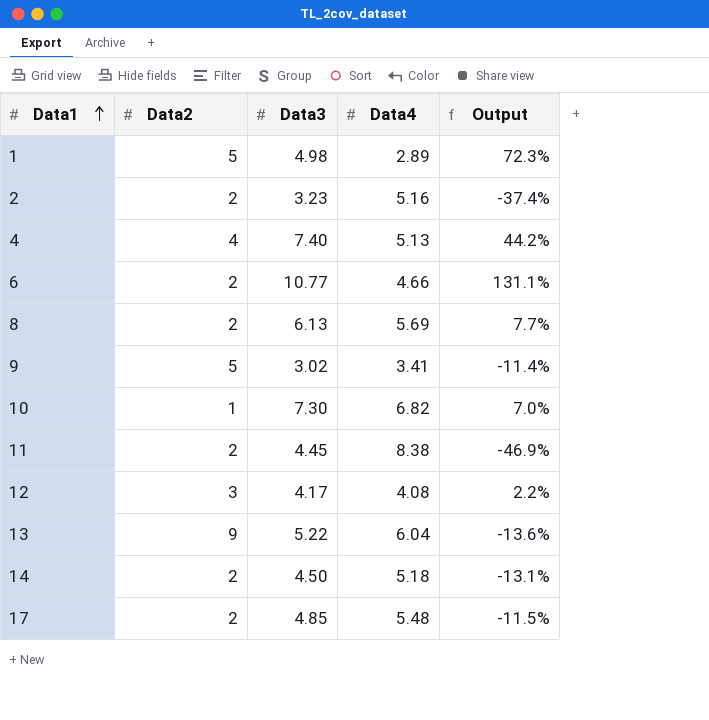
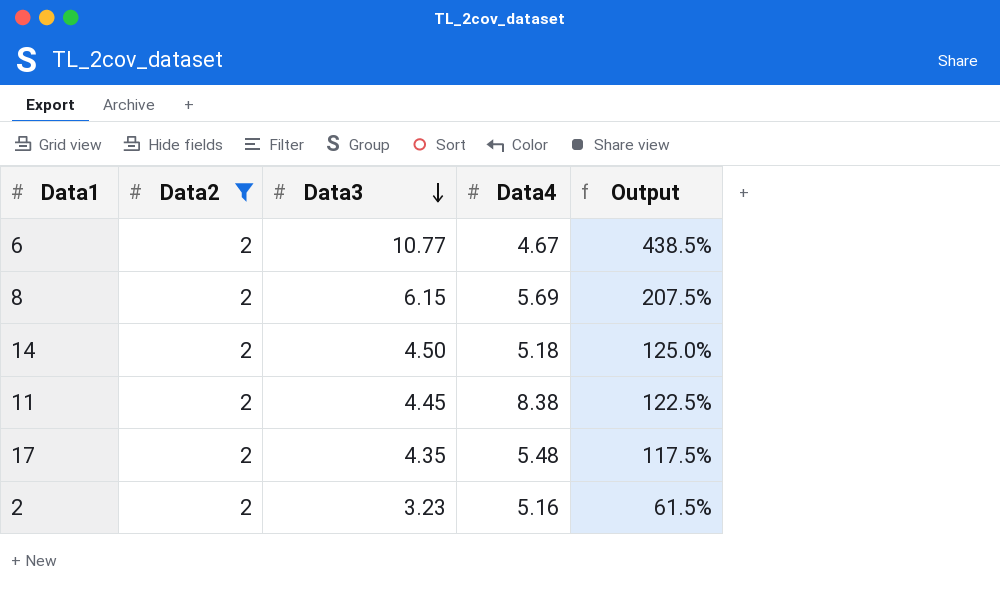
filter: none -> Data2 = 2
row order: Data1 ascending -> Data3 descending
column Output | formula: ([Data3] - [Data4]) / [Data4] -> ([Data3] - [Data2]) / [Data2]
6 | Data4: 4.66 -> 4.67
8 | Data3: 6.13 -> 6.15
17 | Data3: 4.85 -> 4.35

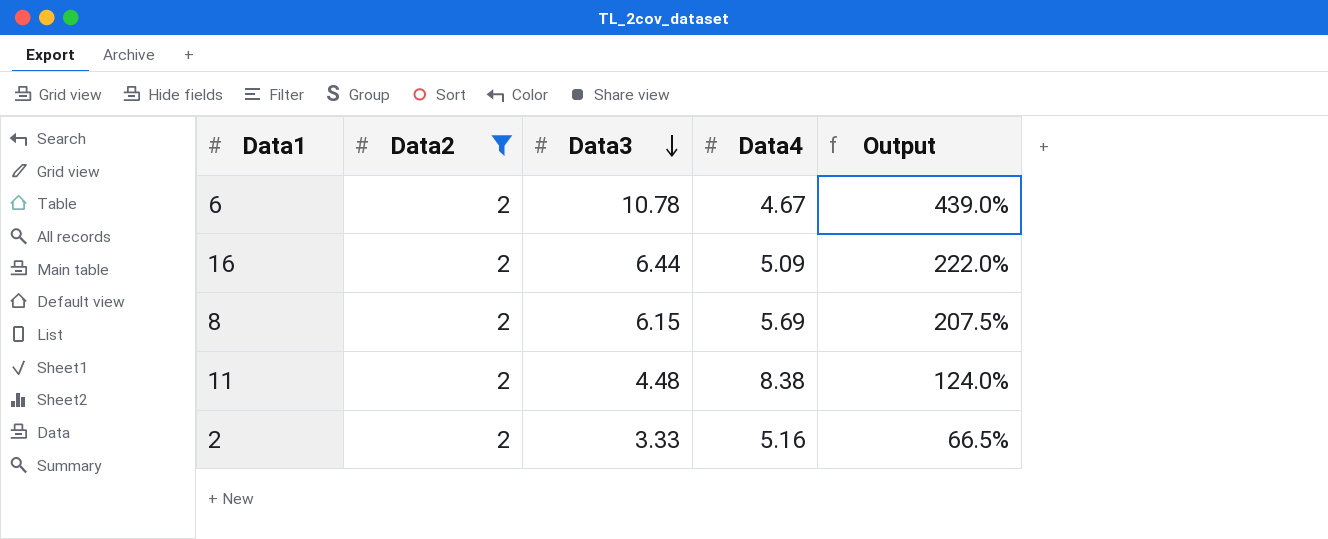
row 14: 2 | 4.50 | 5.18 | 125.0% -> none
row 17: 2 | 4.35 | 5.48 | 117.5% -> none
6 | Data3: 10.77 -> 10.78
6 | Output: 438.5% -> 439.0%
row 16: none -> 2 | 6.44 | 5.09 | 222.0%
11 | Data3: 4.45 -> 4.48
11 | Output: 122.5% -> 124.0%
2 | Data3: 3.23 -> 3.33
2 | Output: 61.5% -> 66.5%

